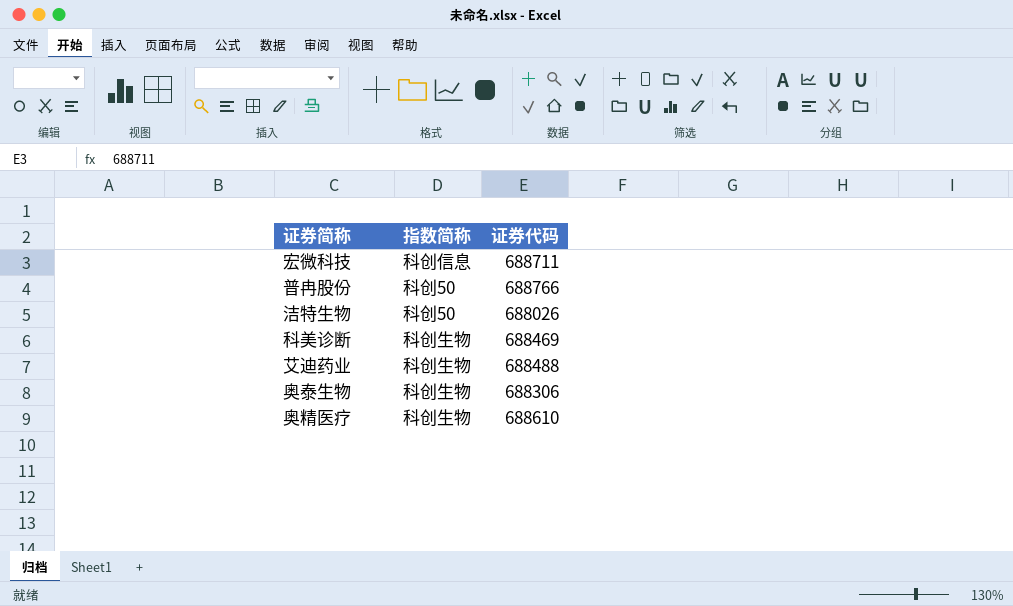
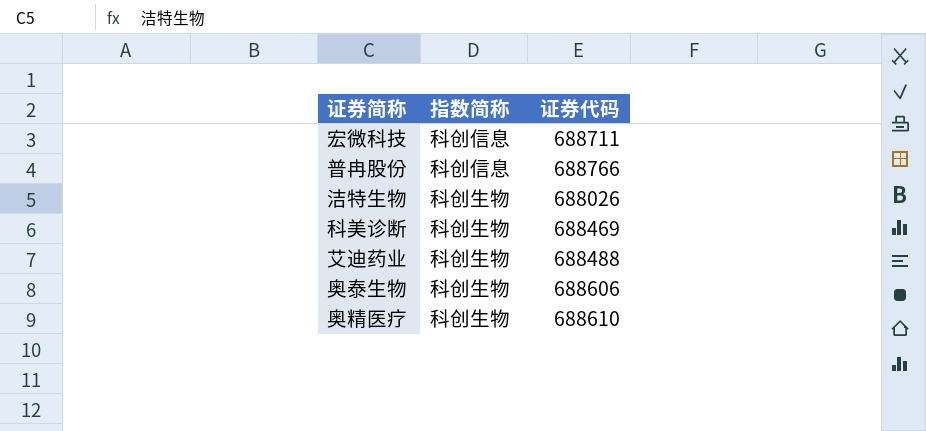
普冉股份 | 指数简称: 科创50 -> 科创信息
洁特生物 | 指数简称: 科创50 -> 科创生物
奥泰生物 | 证券代码: 688306 -> 688606

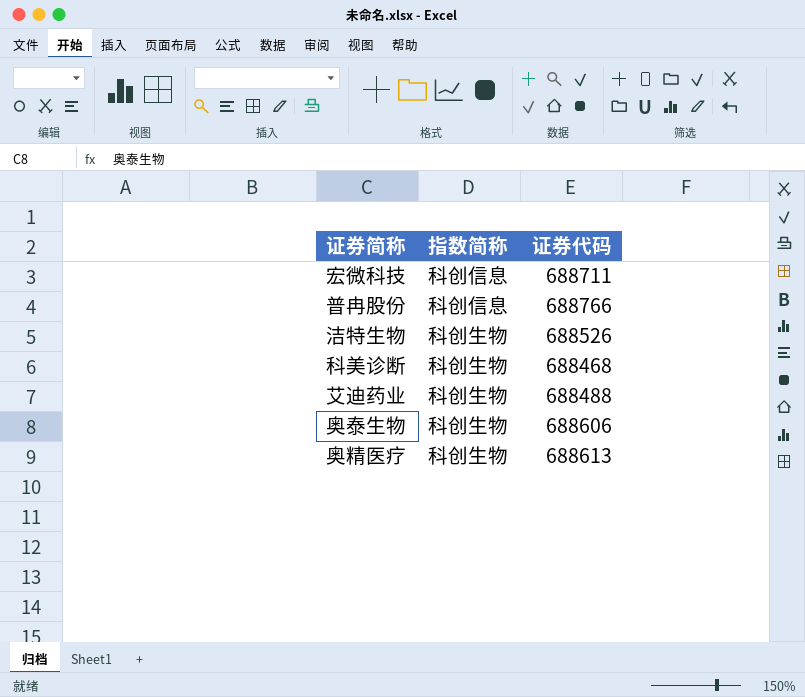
洁特生物 | 证券代码: 688026 -> 688526
科美诊断 | 证券代码: 688469 -> 688468
奥精医疗 | 证券代码: 688610 -> 688613

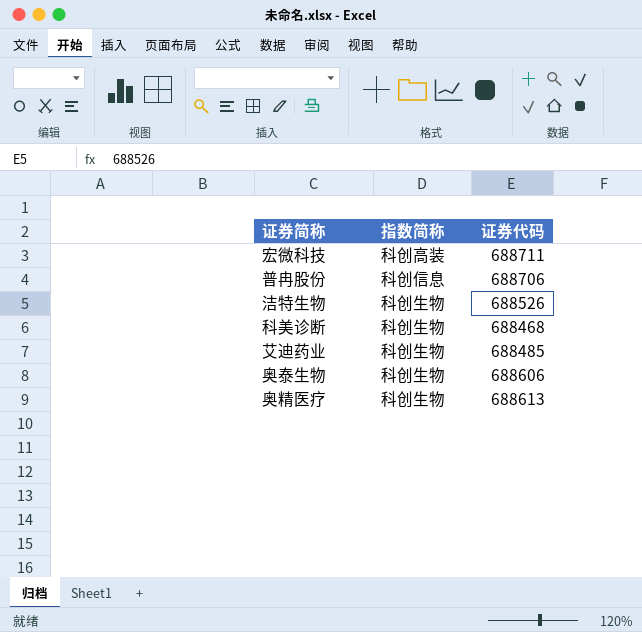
宏微科技 | 指数简称: 科创信息 -> 科创高装
普冉股份 | 证券代码: 688766 -> 688706
艾迪药业 | 证券代码: 688488 -> 688485

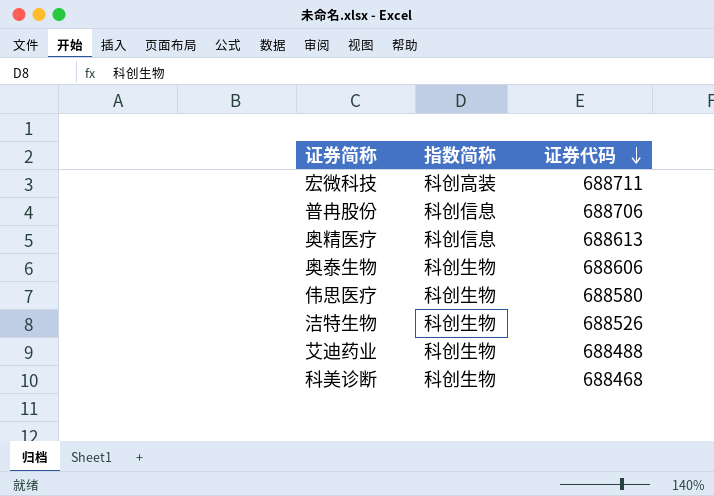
row order: none -> 证券代码 descending
奥精医疗 | 指数简称: 科创生物 -> 科创信息
row 伟思医疗: none -> 科创生物 | 688580
艾迪药业 | 证券代码: 688485 -> 688488

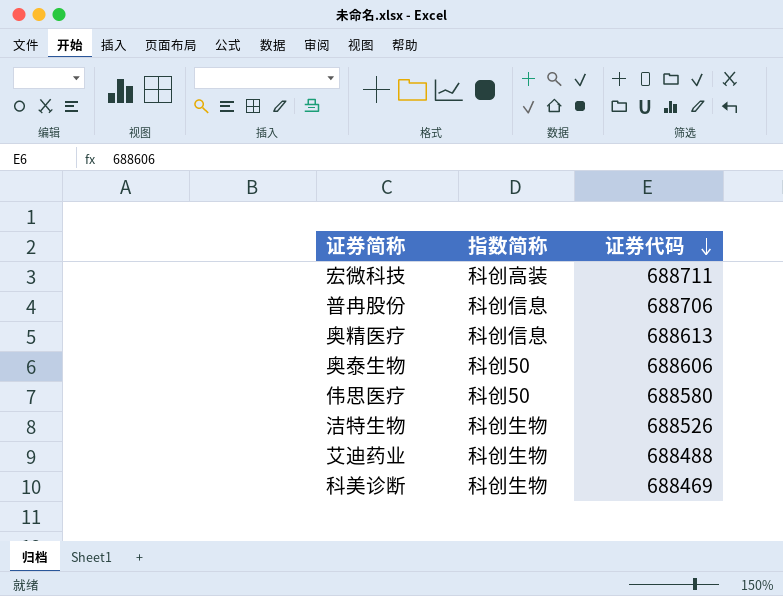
奥泰生物 | 指数简称: 科创生物 -> 科创50
伟思医疗 | 指数简称: 科创生物 -> 科创50
科美诊断 | 证券代码: 688468 -> 688469

